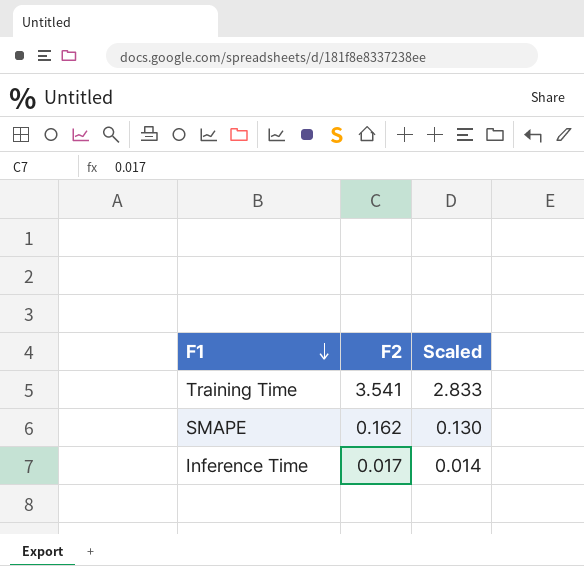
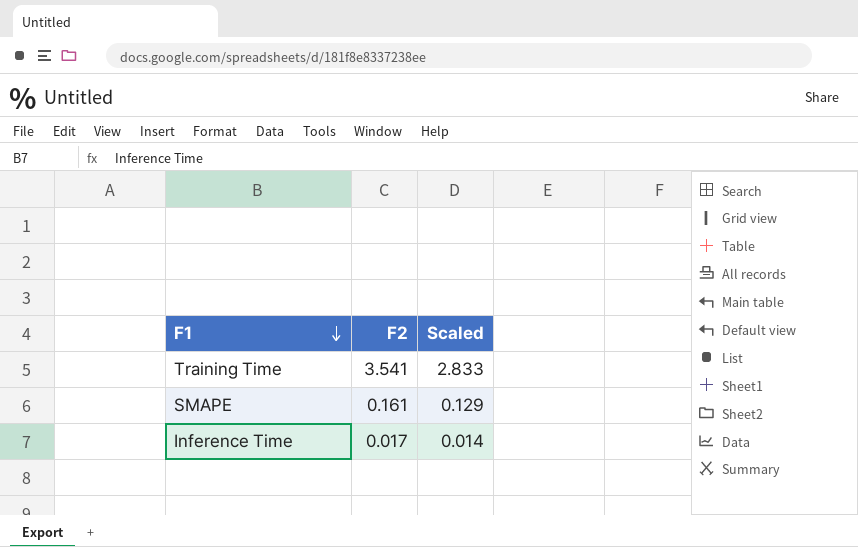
SMAPE | F2: 0.162 -> 0.161
SMAPE | Scaled: 0.130 -> 0.129

